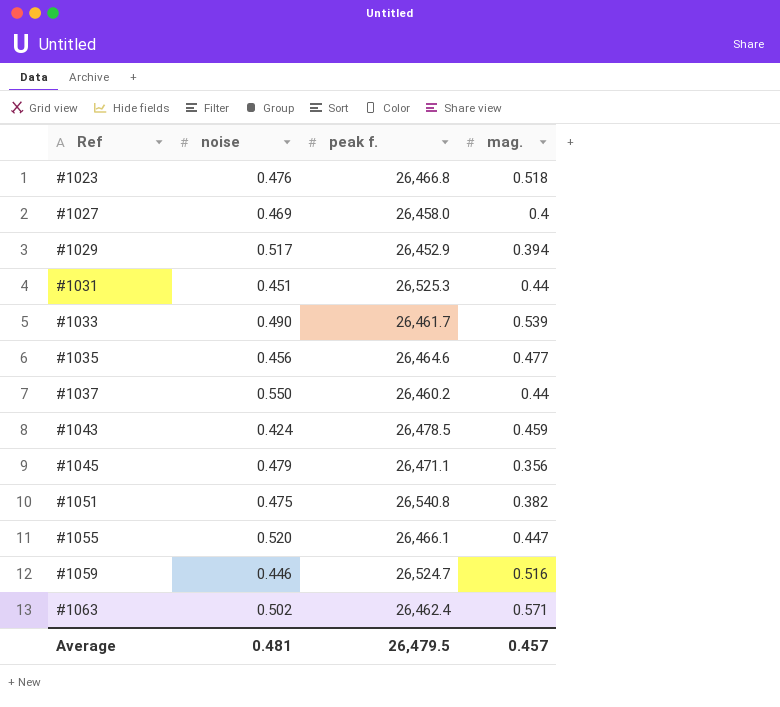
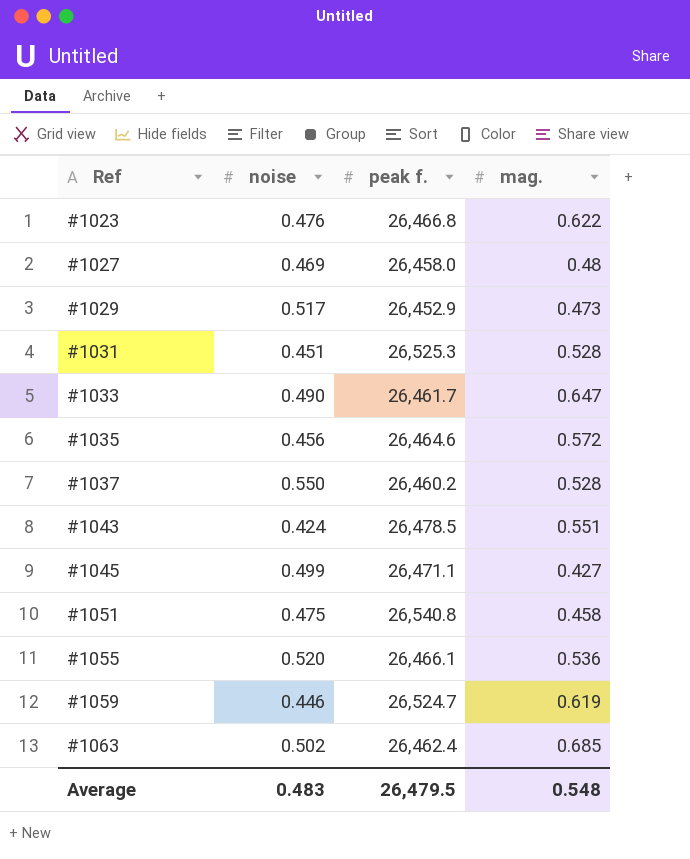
#1023 | mag.: 0.518 -> 0.622
#1027 | mag.: 0.4 -> 0.48
#1029 | mag.: 0.394 -> 0.473
#1031 | mag.: 0.44 -> 0.528
#1033 | mag.: 0.539 -> 0.647
#1035 | mag.: 0.477 -> 0.572
#1037 | mag.: 0.44 -> 0.528
#1043 | mag.: 0.459 -> 0.551
#1045 | noise: 0.479 -> 0.499
#1045 | mag.: 0.356 -> 0.427
#1051 | mag.: 0.382 -> 0.458
#1055 | mag.: 0.447 -> 0.536
#1059 | mag.: 0.516 -> 0.619
#1063 | mag.: 0.571 -> 0.685
Average | noise: 0.481 -> 0.483
Average | mag.: 0.457 -> 0.548

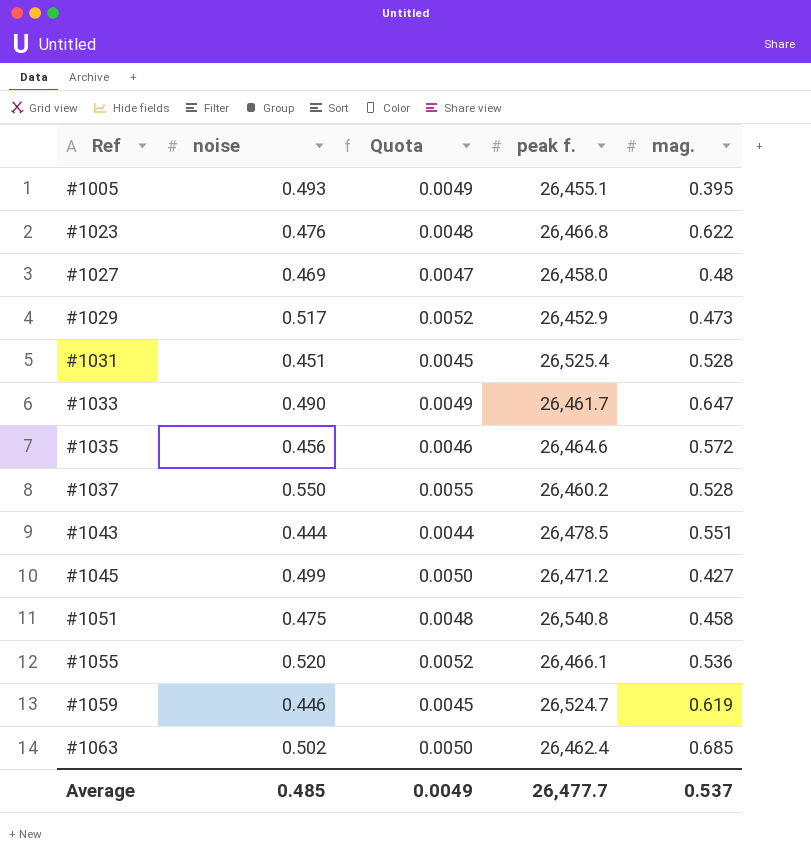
column Quota | formula: none -> [noise] * 0.01
row #1005: none -> 0.493 | 0.0049 | 26,455.1 | 0.395
#1031 | peak f.: 26,525.3 -> 26,525.4
#1043 | noise: 0.424 -> 0.444
#1045 | peak f.: 26,471.1 -> 26,471.2
Average | noise: 0.483 -> 0.485
Average | peak f.: 26,479.5 -> 26,477.7
Average | mag.: 0.548 -> 0.537

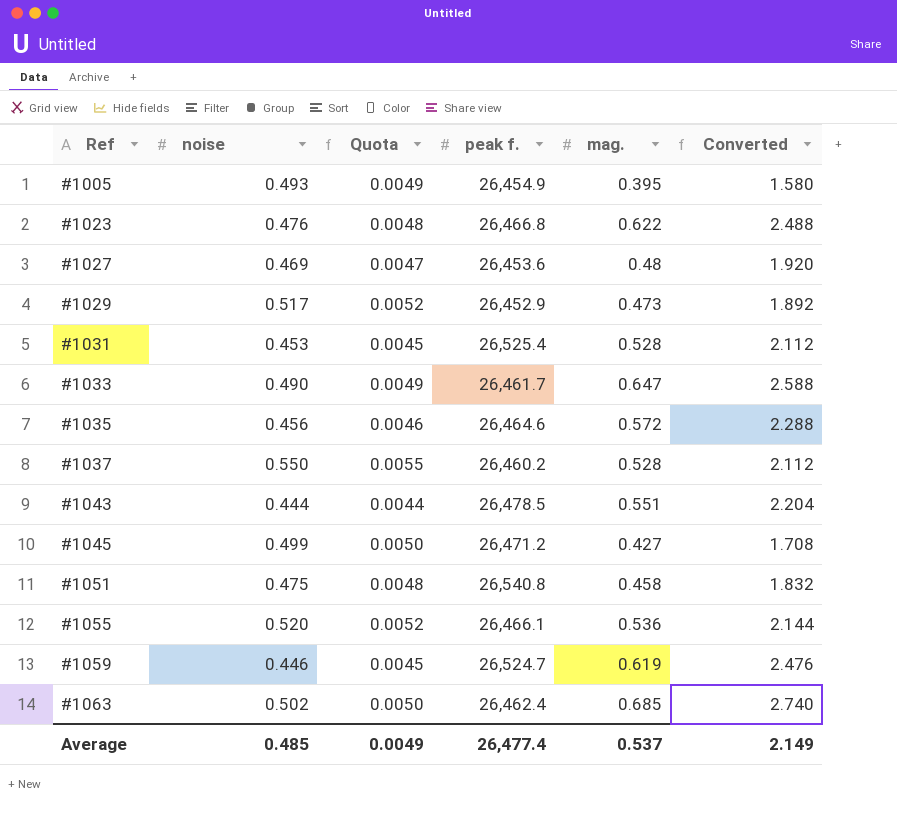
column Converted | formula: none -> [mag.] * 4
#1005 | peak f.: 26,455.1 -> 26,454.9
#1027 | peak f.: 26,458.0 -> 26,453.6
#1031 | noise: 0.451 -> 0.453
Average | peak f.: 26,477.7 -> 26,477.4

